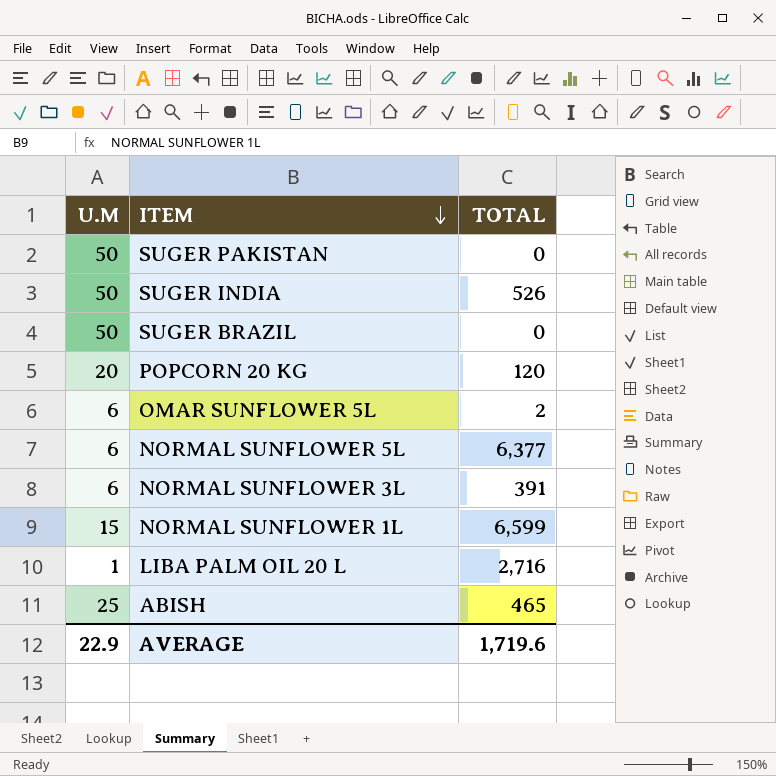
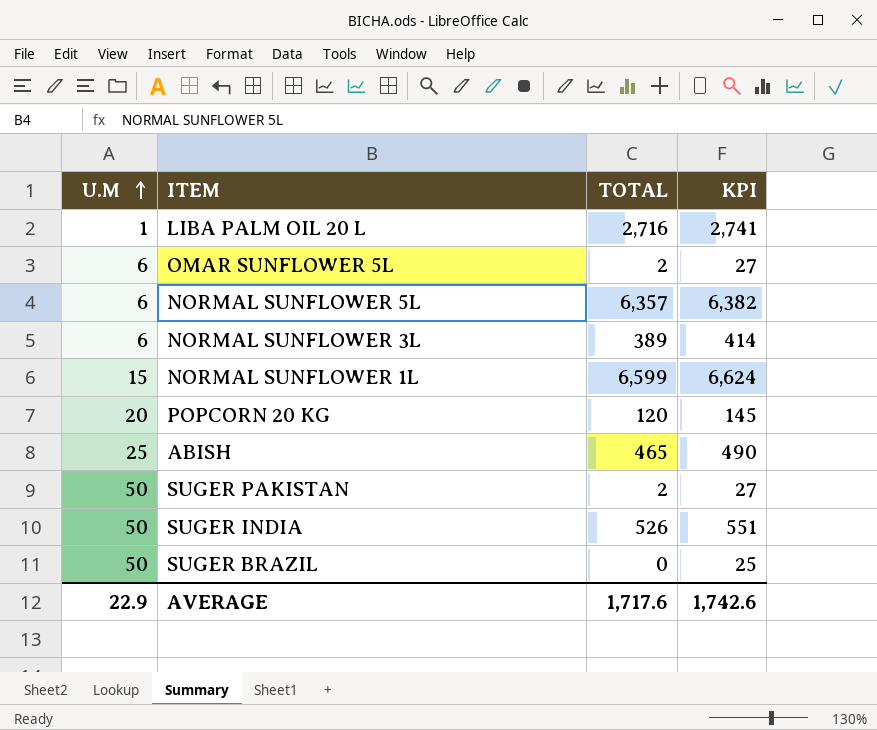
row order: ITEM descending -> U.M ascending
column KPI | formula: none -> [TOTAL] + 25
NORMAL SUNFLOWER 5L | TOTAL: 6,377 -> 6,357
NORMAL SUNFLOWER 3L | TOTAL: 391 -> 389
SUGER PAKISTAN | TOTAL: 0 -> 2
AVERAGE | TOTAL: 1,719.6 -> 1,717.6

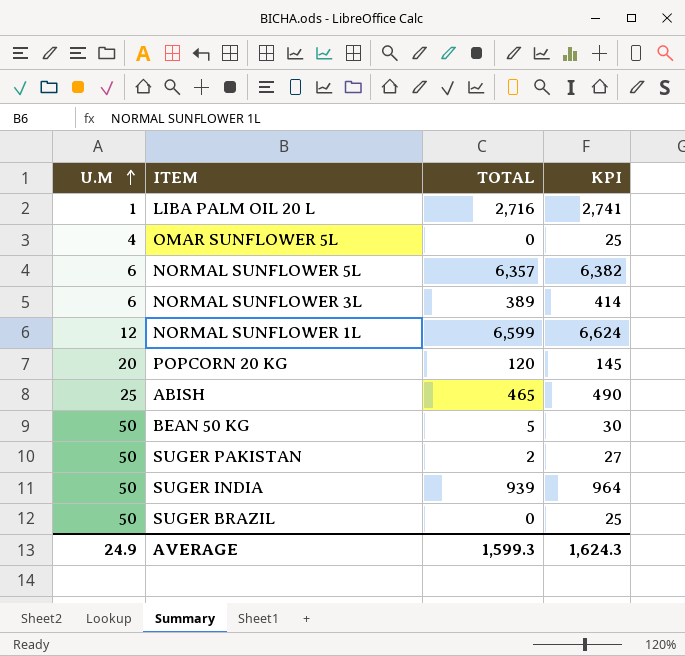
OMAR SUNFLOWER 5L | U.M: 6 -> 4
OMAR SUNFLOWER 5L | TOTAL: 2 -> 0
OMAR SUNFLOWER 5L | KPI: 27 -> 25
NORMAL SUNFLOWER 1L | U.M: 15 -> 12
row BEAN 50 KG: none -> 50 | 5 | 30
SUGER INDIA | TOTAL: 526 -> 939
SUGER INDIA | KPI: 551 -> 964
AVERAGE | U.M: 22.9 -> 24.9
AVERAGE | TOTAL: 1,717.6 -> 1,599.3
AVERAGE | KPI: 1,742.6 -> 1,624.3

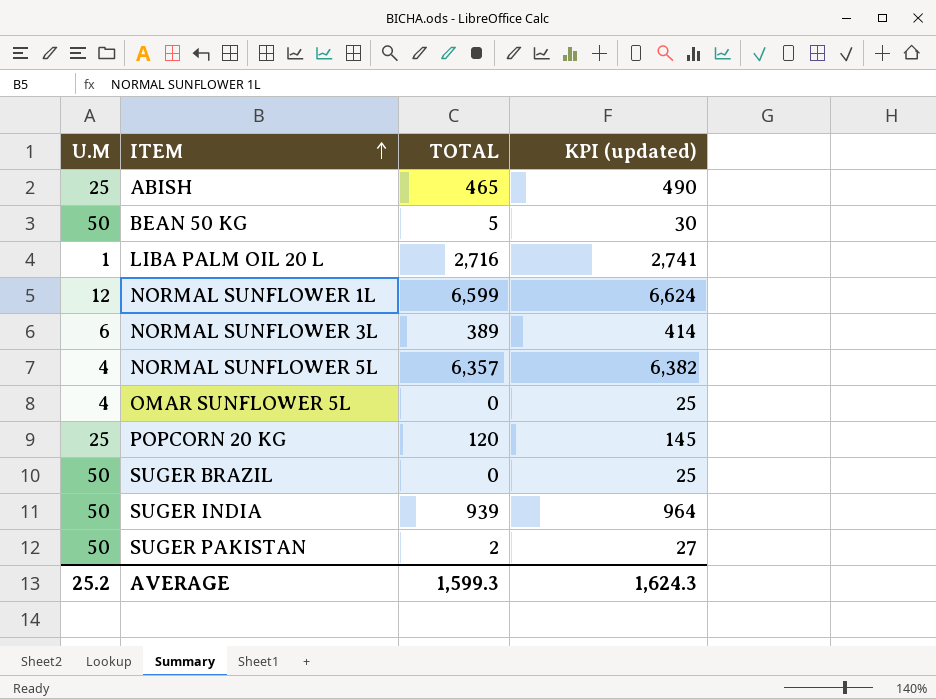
row order: U.M ascending -> ITEM ascending
column name: KPI -> KPI (updated)
NORMAL SUNFLOWER 5L | U.M: 6 -> 4
POPCORN 20 KG | U.M: 20 -> 25
AVERAGE | U.M: 24.9 -> 25.2

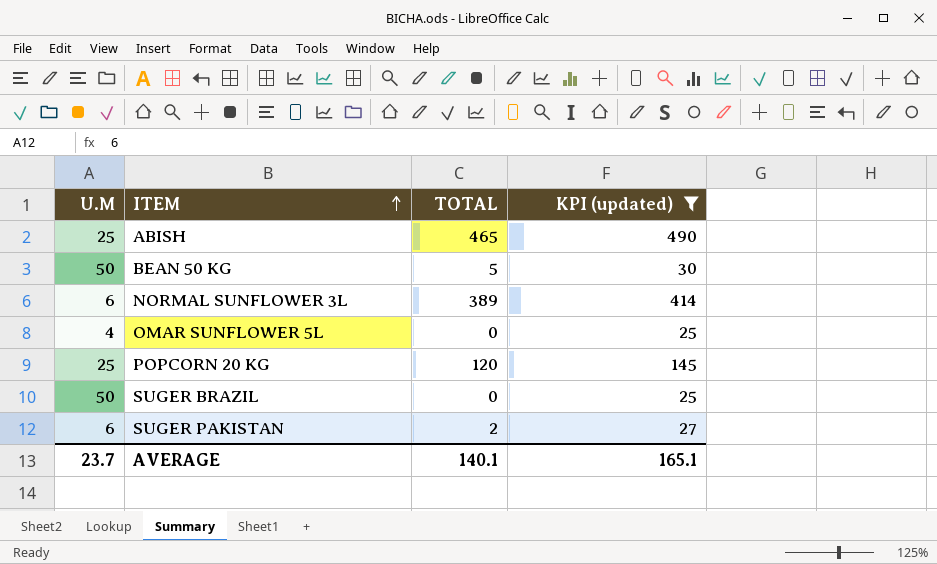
filter: none -> KPI (updated) <= 490
SUGER PAKISTAN | U.M: 50 -> 6
AVERAGE | U.M: 25.2 -> 23.7
AVERAGE | TOTAL: 1,599.3 -> 140.1
AVERAGE | KPI (updated): 1,624.3 -> 165.1

